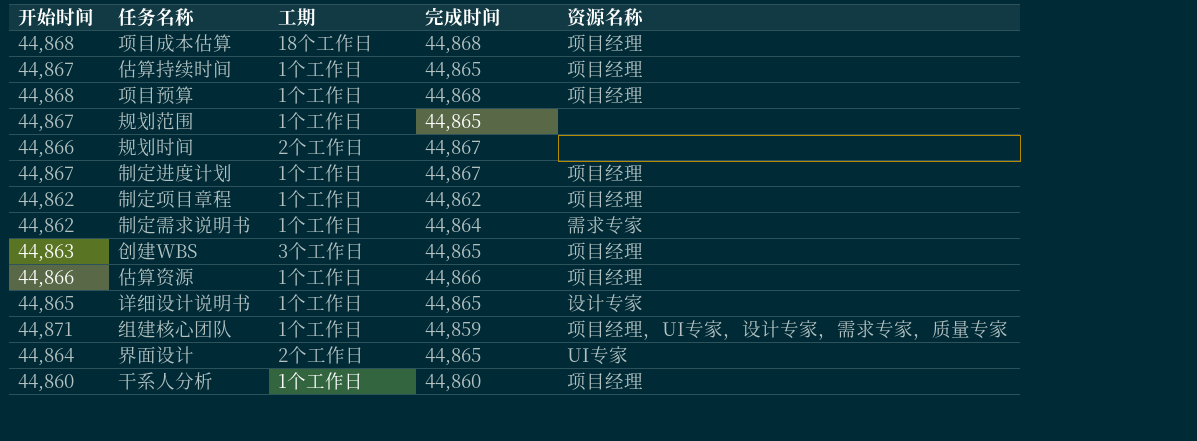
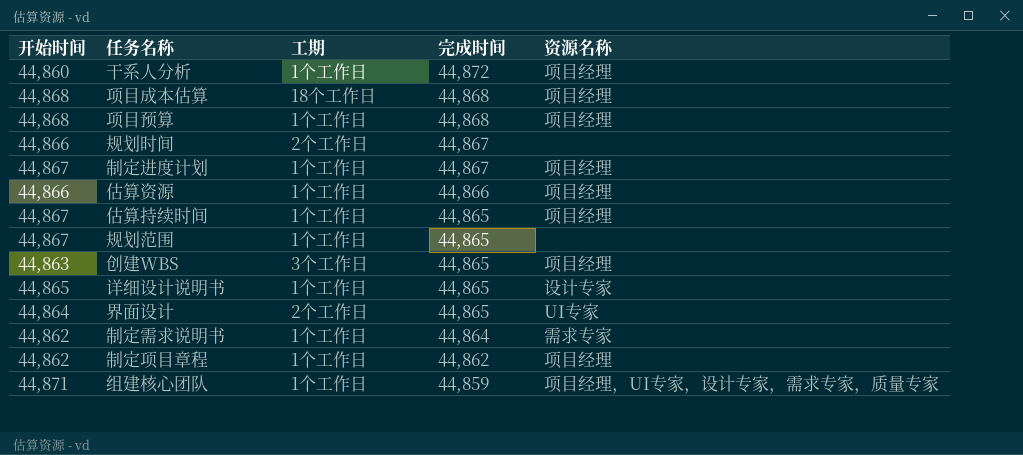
row order: none -> 完成时间 descending
干系人分析 | 完成时间: 44,860 -> 44,872

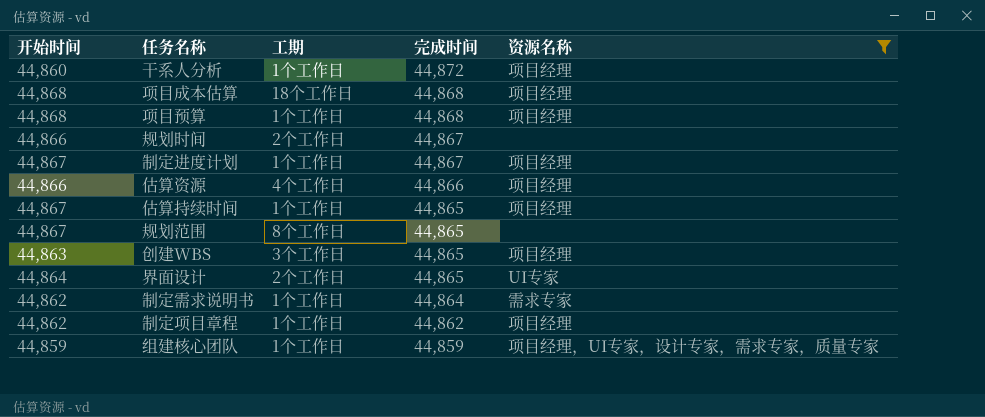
filter: none -> 资源名称 != 设计专家
估算资源 | 工期: 1个工作日 -> 4个工作日
规划范围 | 工期: 1个工作日 -> 8个工作日
组建核心团队 | 开始时间: 44,871 -> 44,859

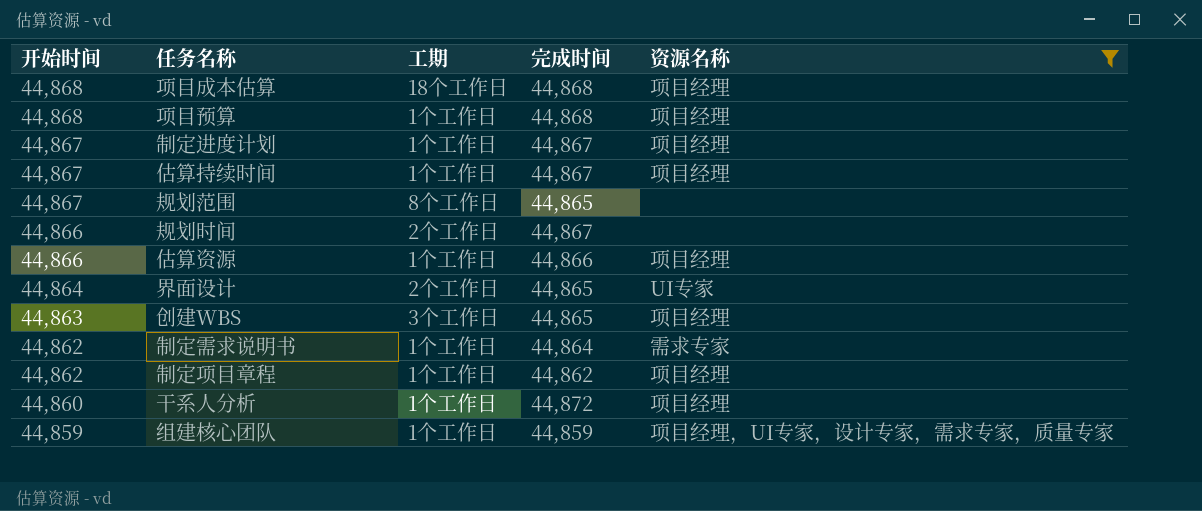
row order: 完成时间 descending -> 开始时间 descending
估算持续时间 | 完成时间: 44,865 -> 44,867
估算资源 | 工期: 4个工作日 -> 1个工作日

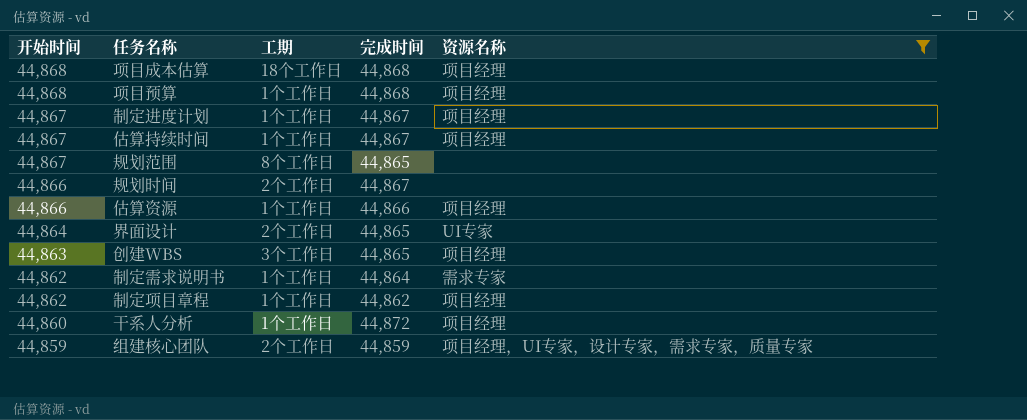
组建核心团队 | 工期: 1个工作日 -> 2个工作日

